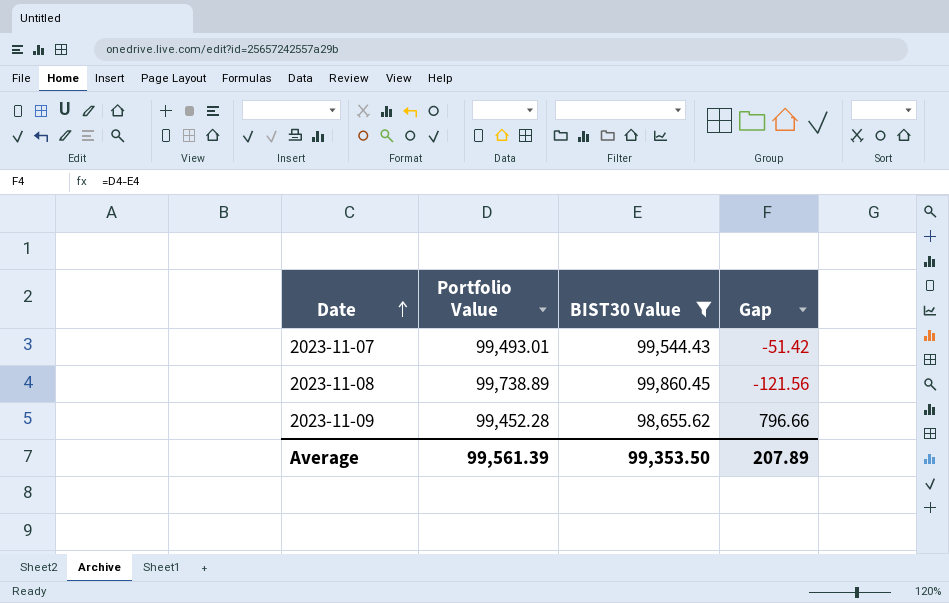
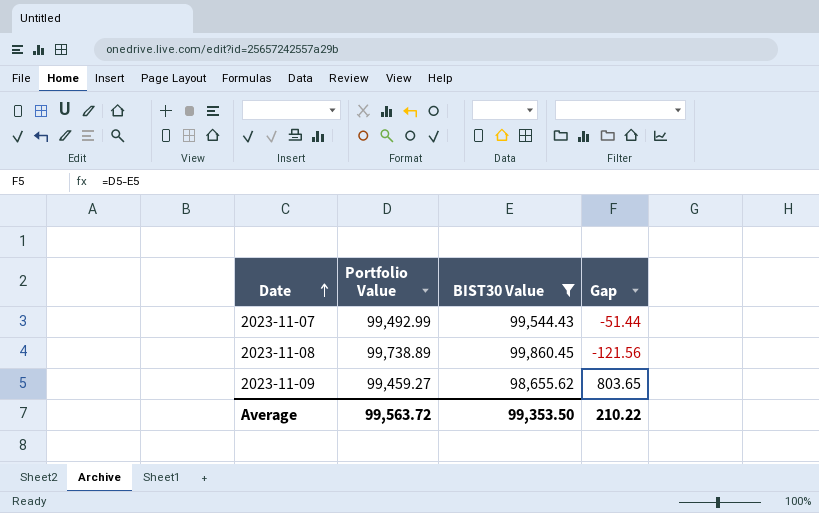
2023-11-07 | Portfolio Value: 99,493.01 -> 99,492.99
2023-11-07 | Gap: -51.42 -> -51.44
2023-11-09 | Portfolio Value: 99,452.28 -> 99,459.27
2023-11-09 | Gap: 796.66 -> 803.65
Average | Portfolio Value: 99,561.39 -> 99,563.72
Average | Gap: 207.89 -> 210.22

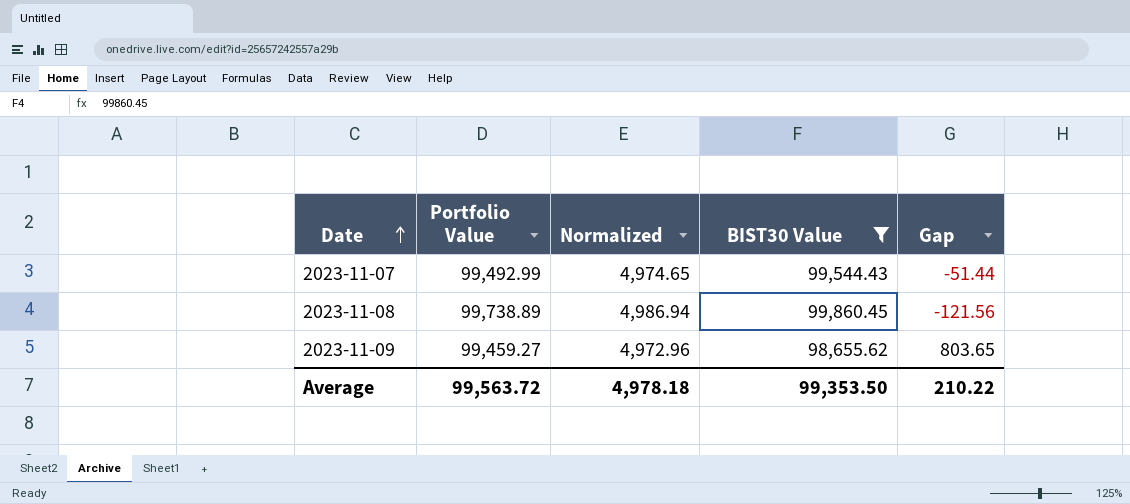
column Normalized | formula: none -> [Portfolio Value] * 0.05

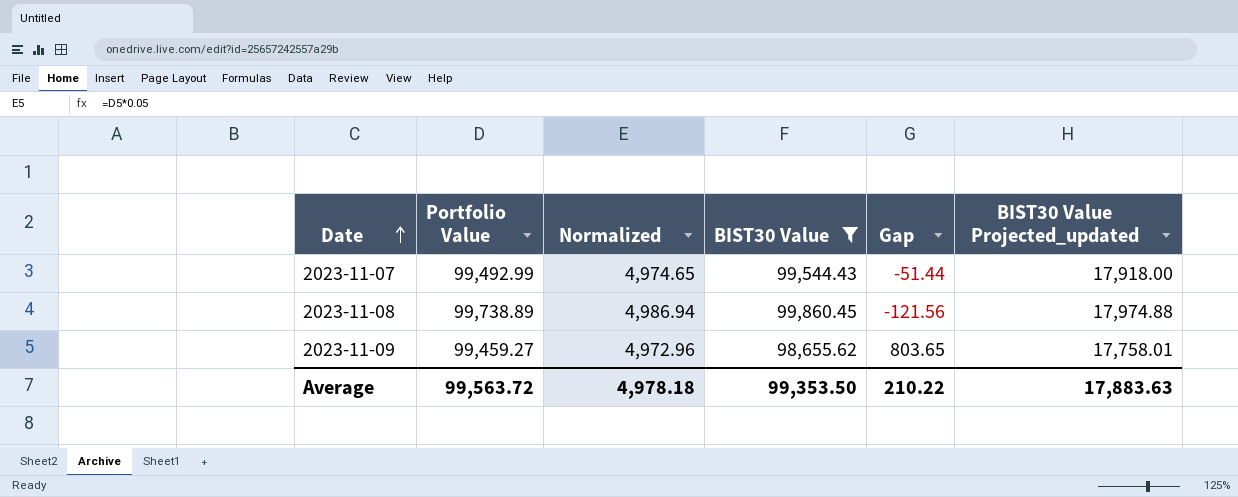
column BIST30 Value Projected_updated | formula: none -> [BIST30 Value] * 0.18

